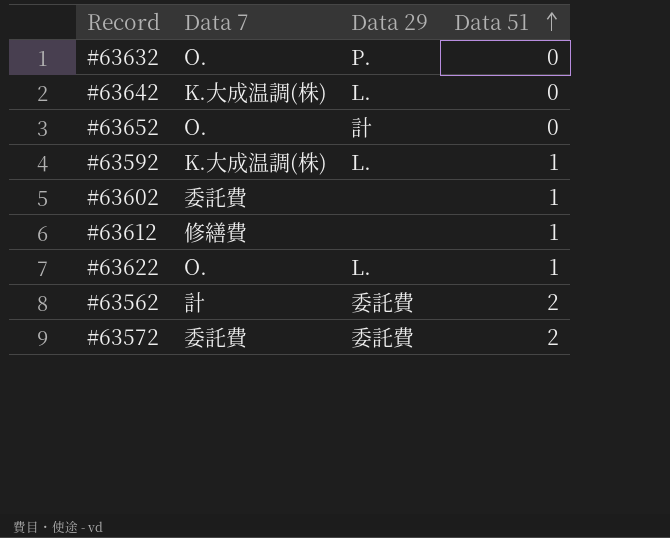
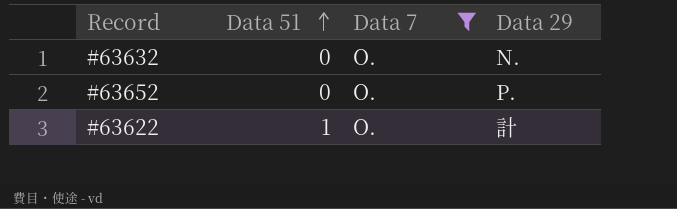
filter: none -> Data 7 = O.
column Data 51 | position: 4 -> 2
#63632 | Data 29: P. -> N.
#63652 | Data 29: 計 -> P.
#63622 | Data 29: L. -> 計

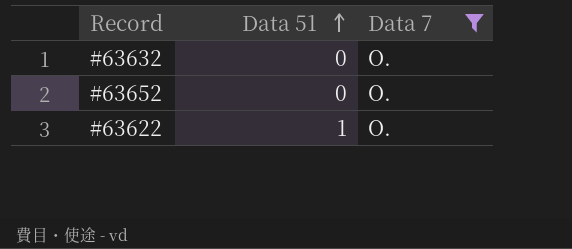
column Data 29 | position: 4 -> none

